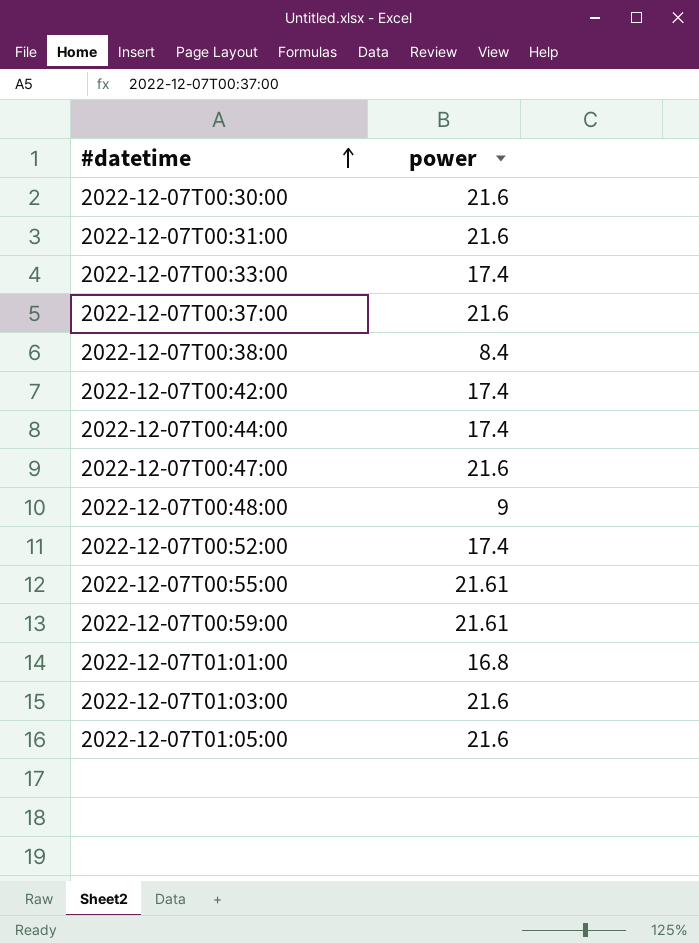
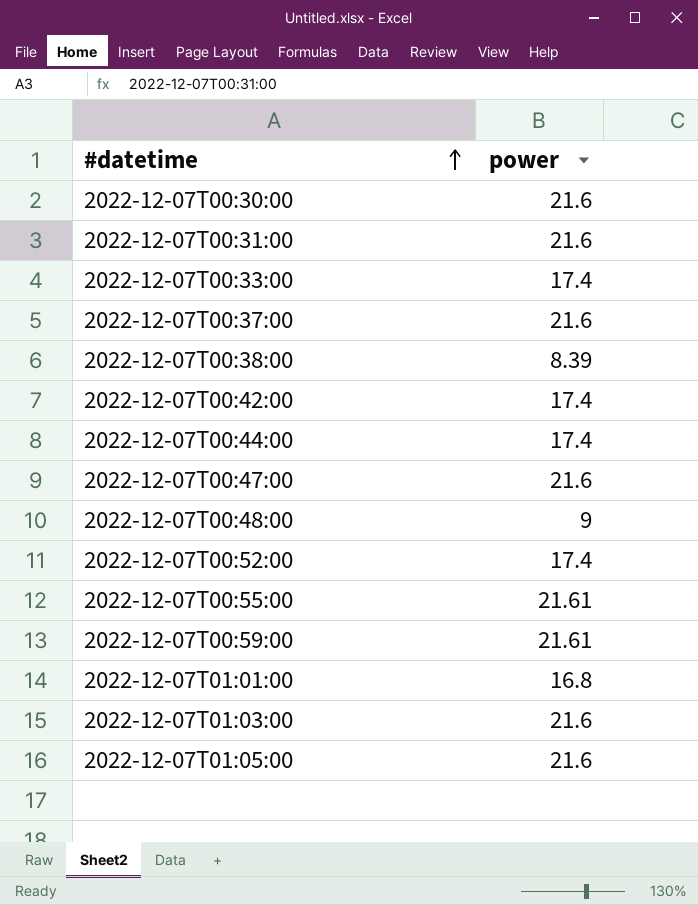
2022-12-07T00:38:00 | power: 8.4 -> 8.39

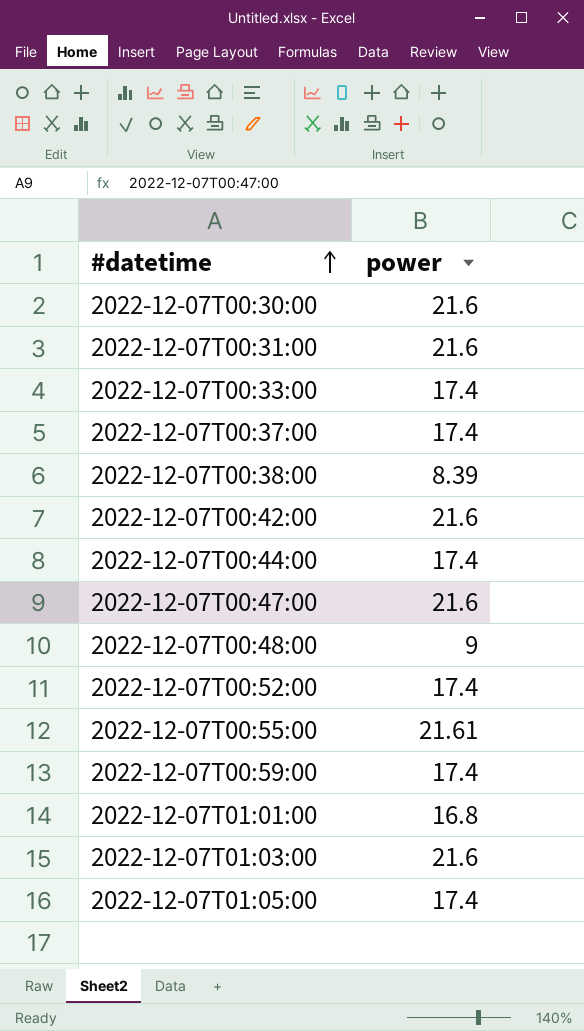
2022-12-07T00:37:00 | power: 21.6 -> 17.4
2022-12-07T00:42:00 | power: 17.4 -> 21.6
2022-12-07T00:59:00 | power: 21.61 -> 17.4
2022-12-07T01:05:00 | power: 21.6 -> 17.4

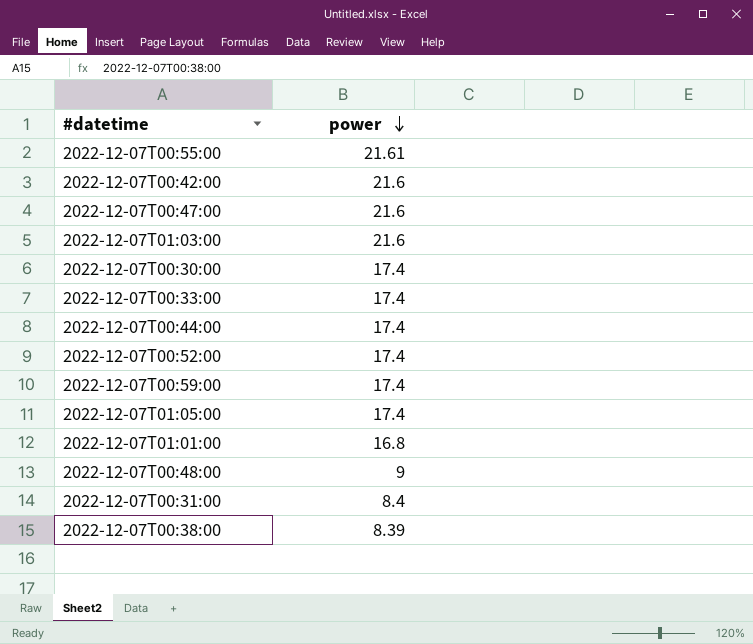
row order: #datetime ascending -> power descending
row 2022-12-07T00:37:00: 17.4 -> none
2022-12-07T00:30:00 | power: 21.6 -> 17.4
2022-12-07T00:31:00 | power: 21.6 -> 8.4

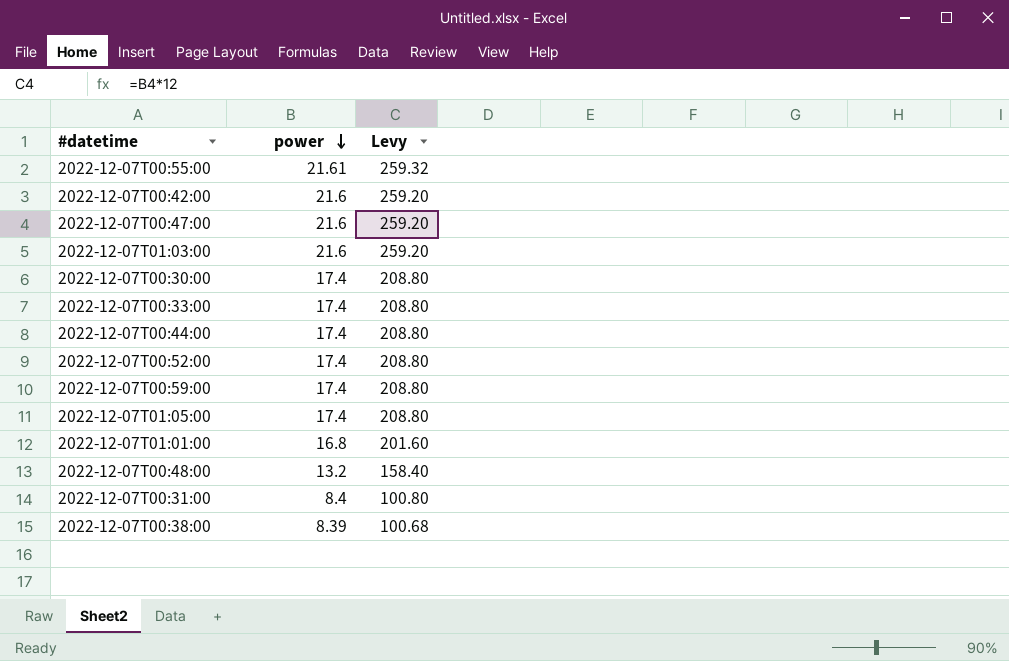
column Levy | formula: none -> [power] * 12
2022-12-07T00:48:00 | power: 9 -> 13.2

